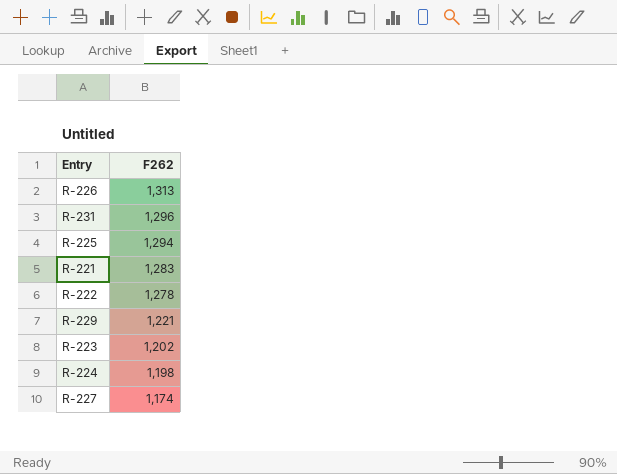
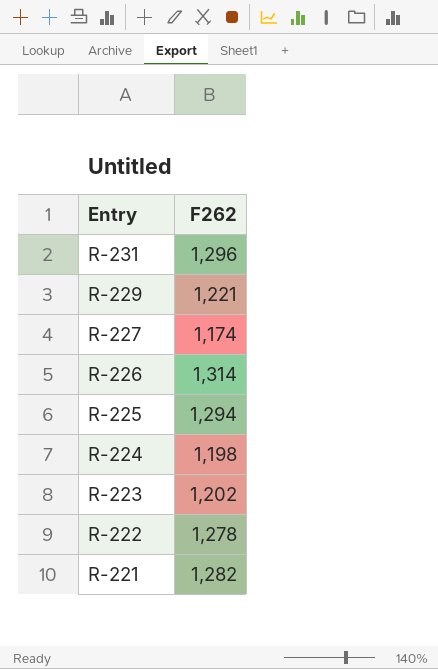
row order: F262 descending -> Entry descending
R-226 | F262: 1,313 -> 1,314
R-221 | F262: 1,283 -> 1,282

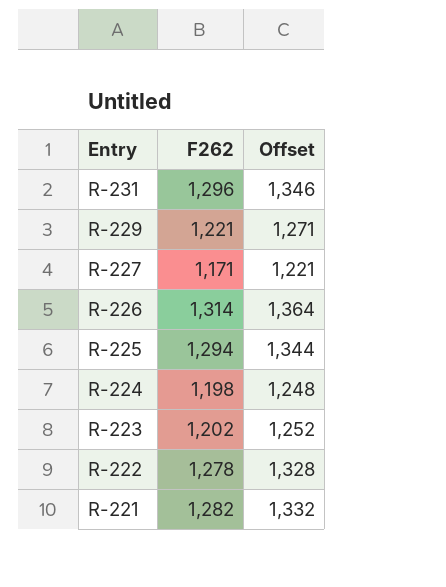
column Offset | formula: none -> [F262] + 50
R-227 | F262: 1,174 -> 1,171

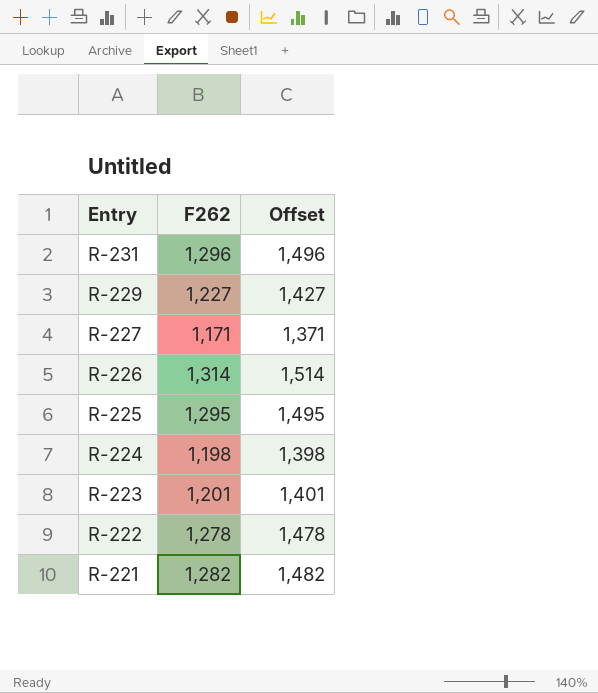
column Offset | formula: [F262] + 50 -> [F262] + 200
R-229 | F262: 1,221 -> 1,227
R-225 | F262: 1,294 -> 1,295
R-223 | F262: 1,202 -> 1,201

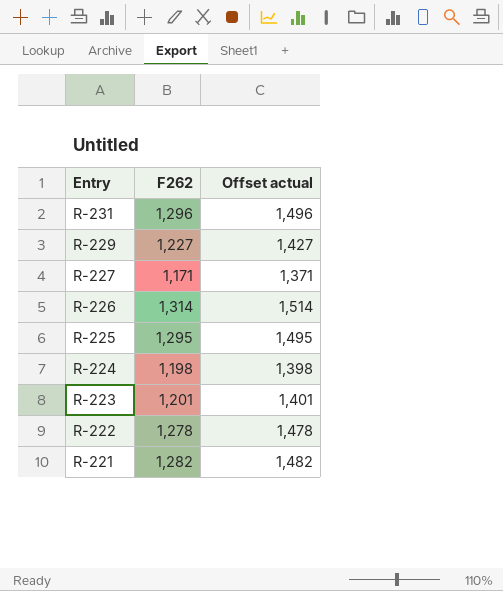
column name: Offset -> Offset actual

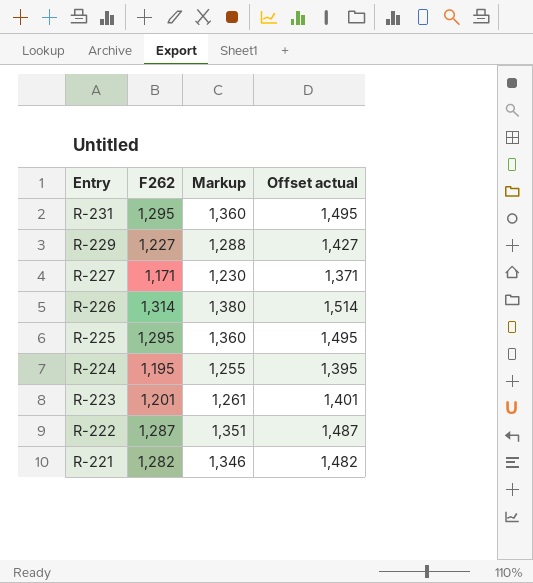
column Markup | formula: none -> [F262] * 1.05
R-231 | F262: 1,296 -> 1,295
R-231 | Offset actual: 1,496 -> 1,495
R-224 | F262: 1,198 -> 1,195
R-224 | Offset actual: 1,398 -> 1,395
R-222 | F262: 1,278 -> 1,287
R-222 | Offset actual: 1,478 -> 1,487

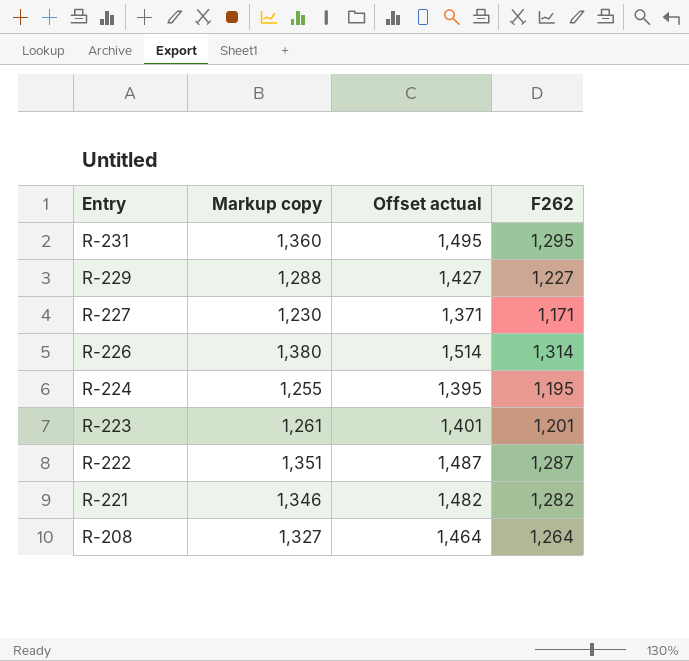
column name: Markup -> Markup copy
column F262 | position: 2 -> 4
row R-225: 1,295 | 1,360 | 1,495 -> none
row R-208: none -> 1,327 | 1,464 | 1,264

